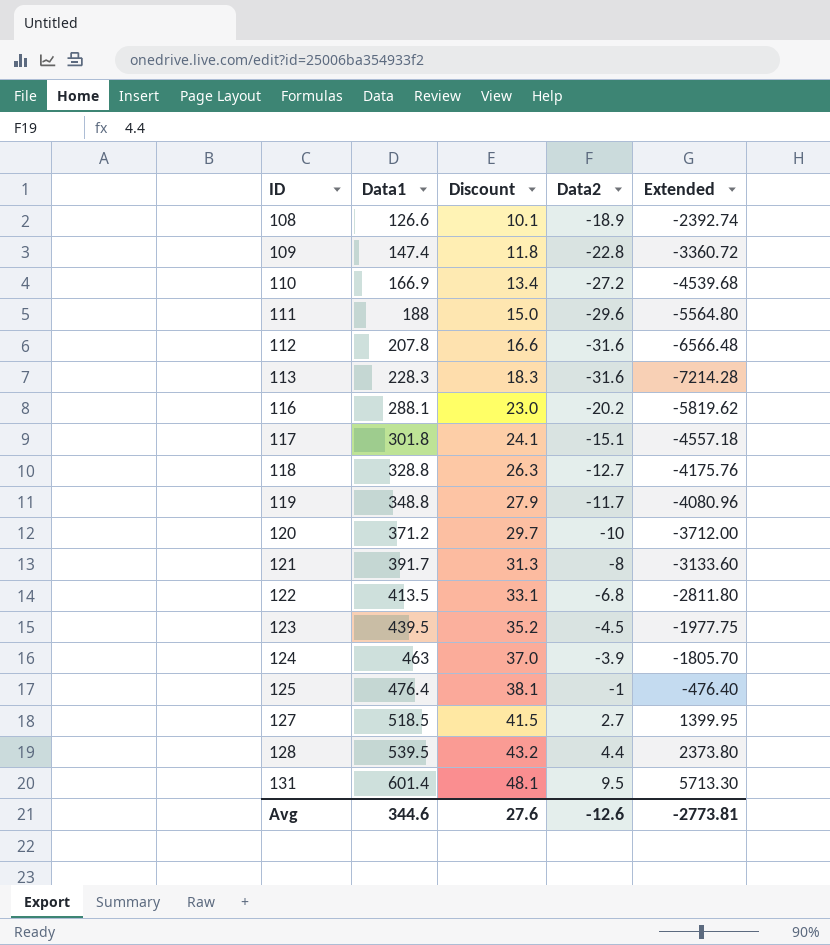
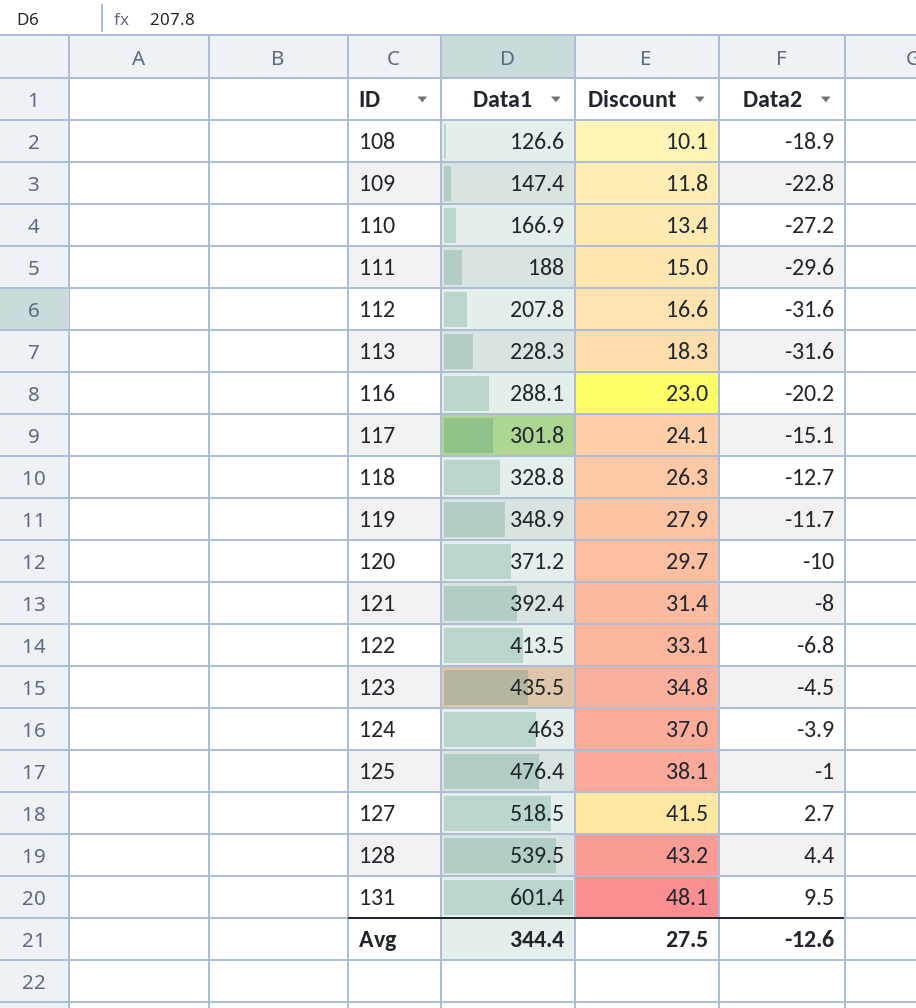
column Extended | formula: [Data1] * [Data2] -> none
119 | Data1: 348.8 -> 348.9
121 | Data1: 391.7 -> 392.4
121 | Discount: 31.3 -> 31.4
123 | Data1: 439.5 -> 435.5
123 | Discount: 35.2 -> 34.8
Avg | Data1: 344.6 -> 344.4
Avg | Discount: 27.6 -> 27.5

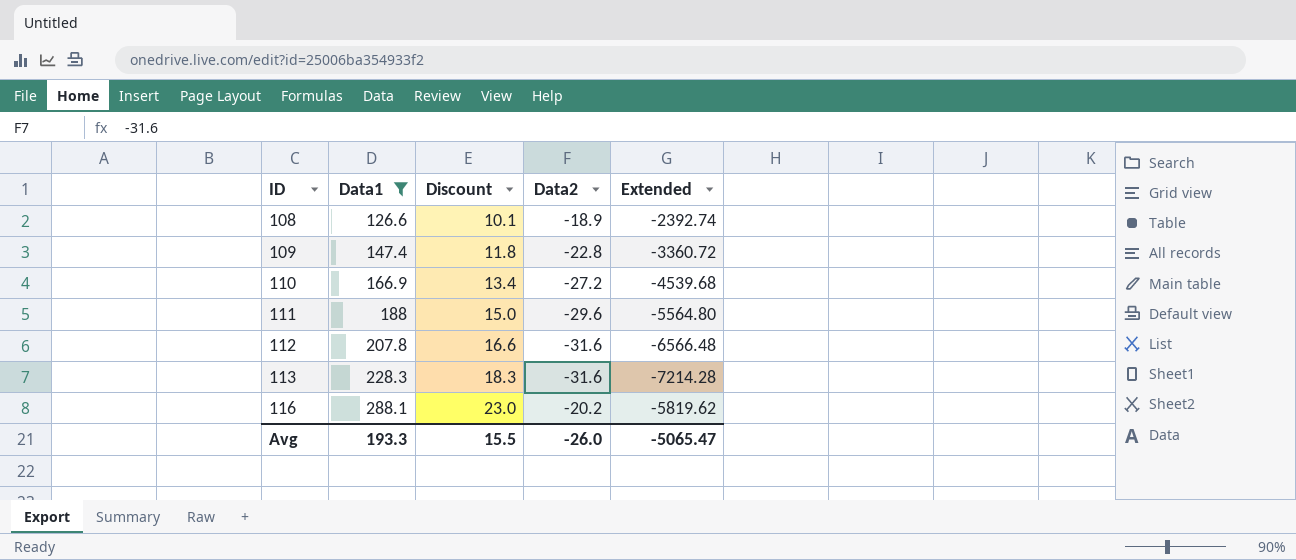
filter: none -> Data1 <= 288.1
column Extended | formula: none -> [Data1] * [Data2]
Avg | Data1: 344.4 -> 193.3
Avg | Discount: 27.5 -> 15.5
Avg | Data2: -12.6 -> -26.0

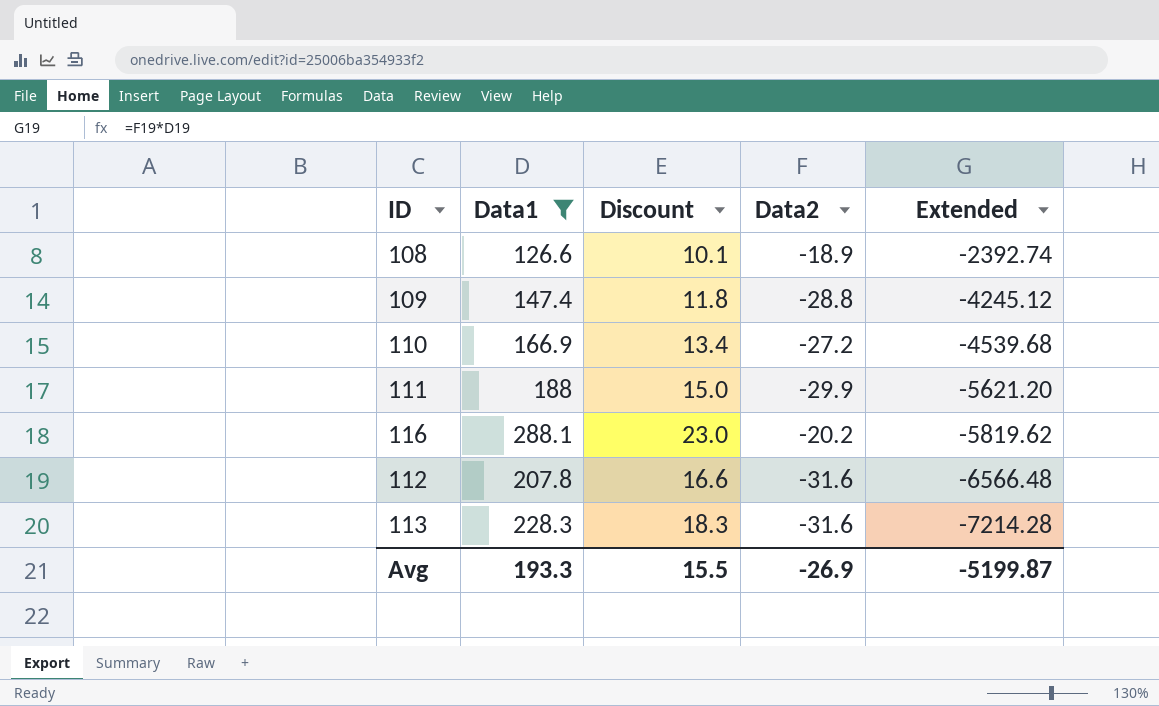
row order: ID ascending -> Extended descending
109 | Data2: -22.8 -> -28.8
109 | Extended: -3360.72 -> -4245.12
111 | Data2: -29.6 -> -29.9
111 | Extended: -5564.80 -> -5621.20
Avg | Data2: -26.0 -> -26.9
Avg | Extended: -5065.47 -> -5199.87

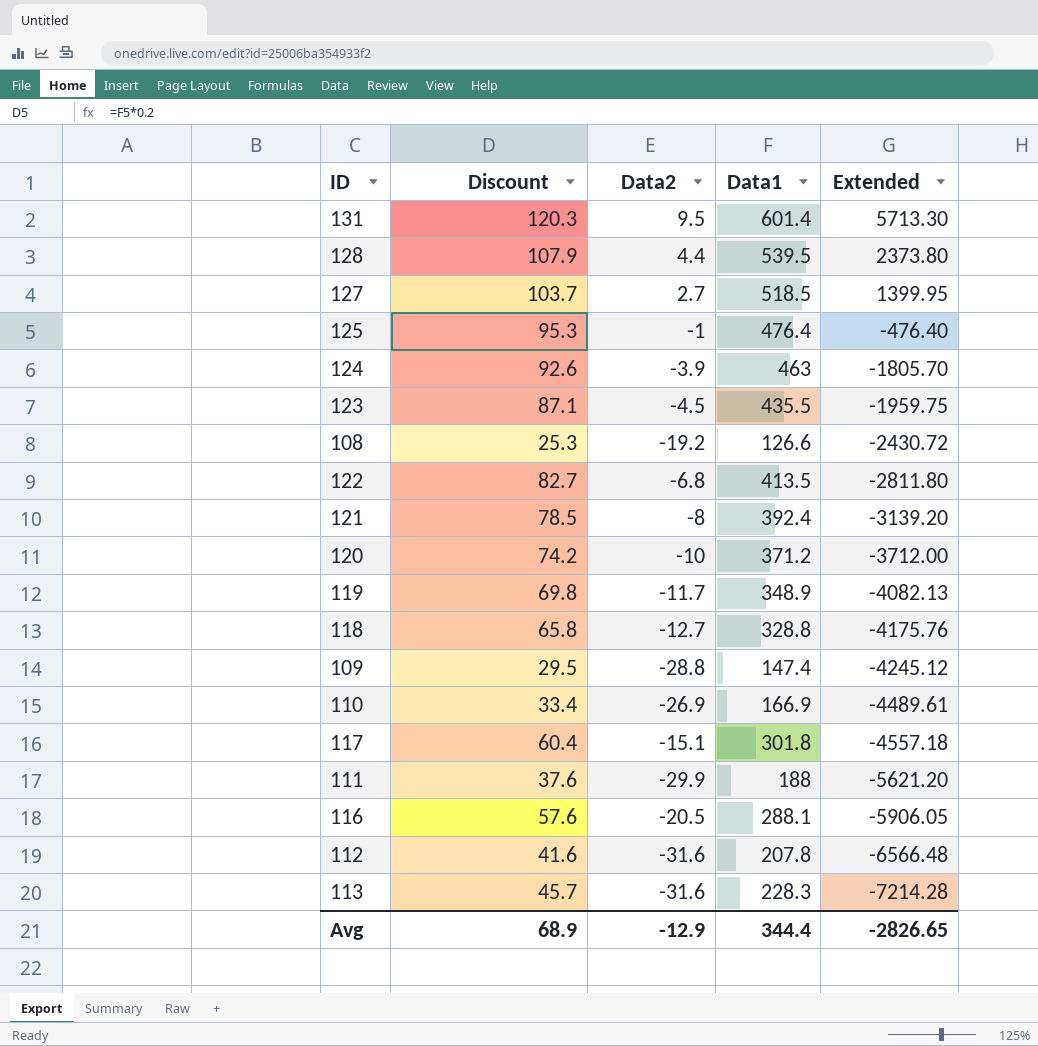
filter: Data1 <= 288.1 -> none
column Discount | formula: [Data1] * 0.08 -> [Data1] * 0.2
column Data1 | position: 2 -> 4
108 | Data2: -18.9 -> -19.2
108 | Extended: -2392.74 -> -2430.72
110 | Data2: -27.2 -> -26.9
110 | Extended: -4539.68 -> -4489.61
116 | Data2: -20.2 -> -20.5
116 | Extended: -5819.62 -> -5906.05
Avg | Discount: 15.5 -> 68.9
Avg | Data2: -26.9 -> -12.9
Avg | Data1: 193.3 -> 344.4
Avg | Extended: -5199.87 -> -2826.65

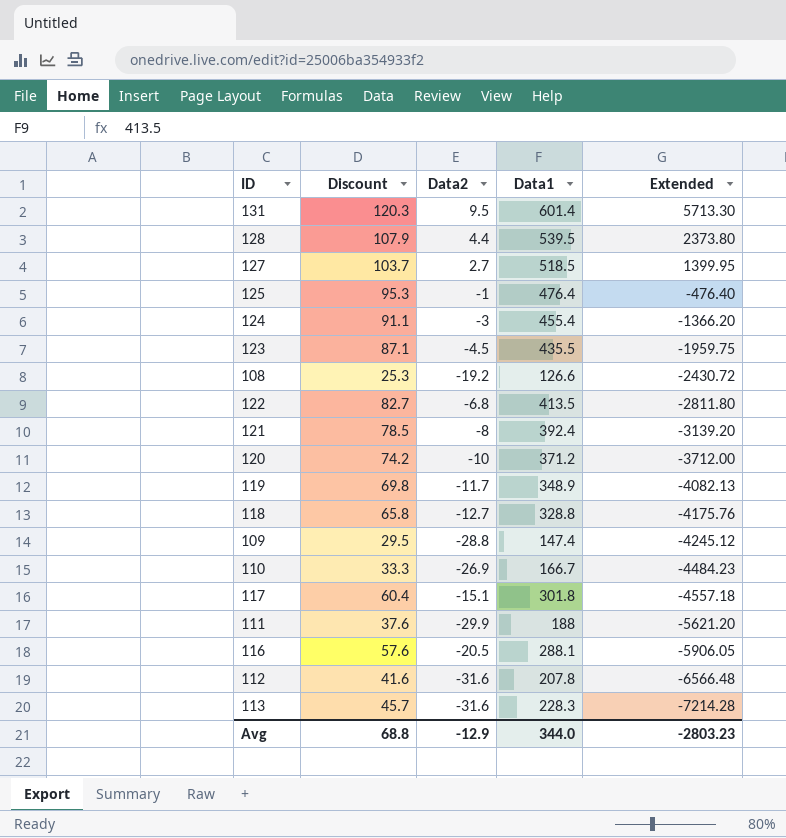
124 | Discount: 92.6 -> 91.1
124 | Data2: -3.9 -> -3
124 | Data1: 463 -> 455.4
124 | Extended: -1805.70 -> -1366.20
110 | Discount: 33.4 -> 33.3
110 | Data1: 166.9 -> 166.7
110 | Extended: -4489.61 -> -4484.23
Avg | Discount: 68.9 -> 68.8
Avg | Data1: 344.4 -> 344.0
Avg | Extended: -2826.65 -> -2803.23

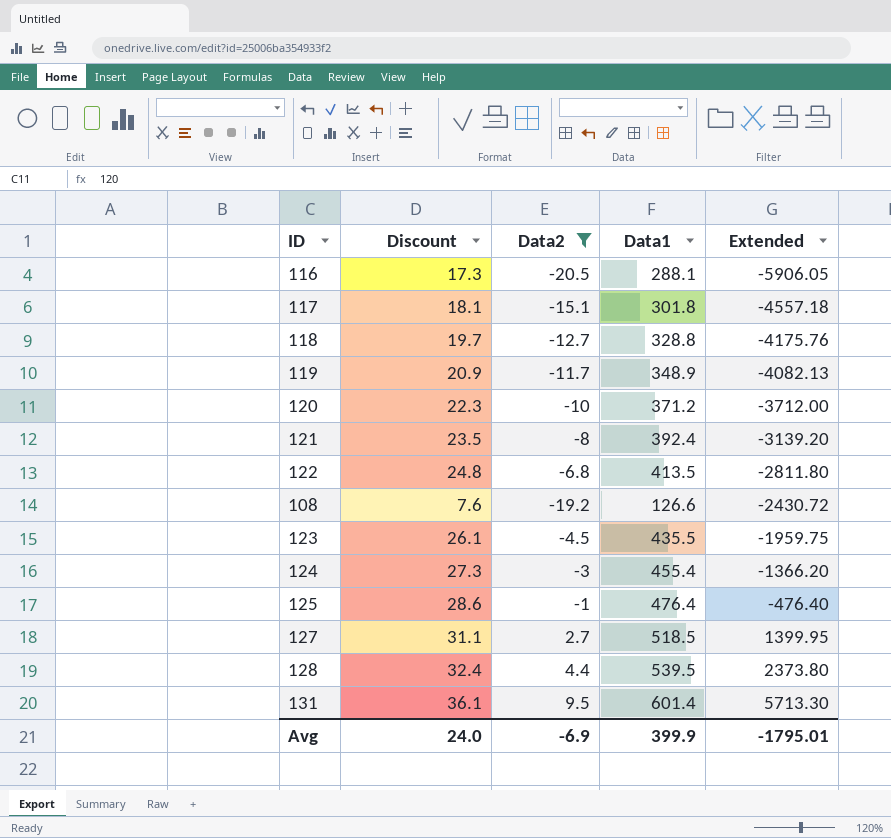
filter: none -> Data2 >= -20.5
row order: Extended descending -> Extended ascending
column Discount | formula: [Data1] * 0.2 -> [Data1] * 0.06
Avg | Discount: 68.8 -> 24.0
Avg | Data2: -12.9 -> -6.9
Avg | Data1: 344.0 -> 399.9
Avg | Extended: -2803.23 -> -1795.01

